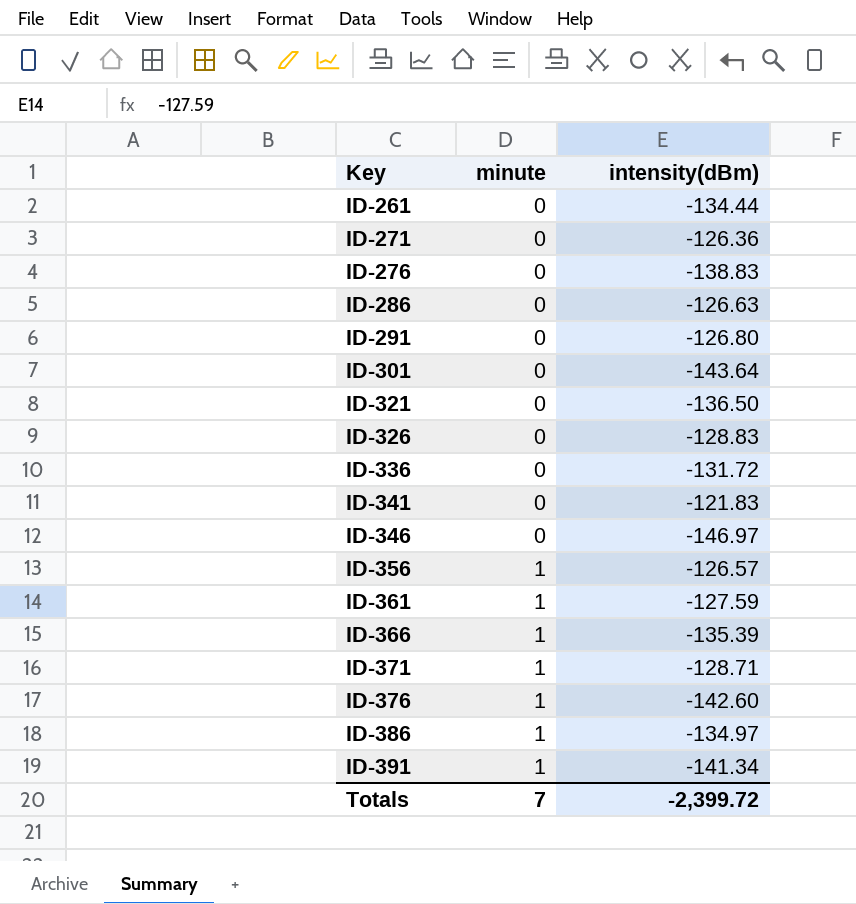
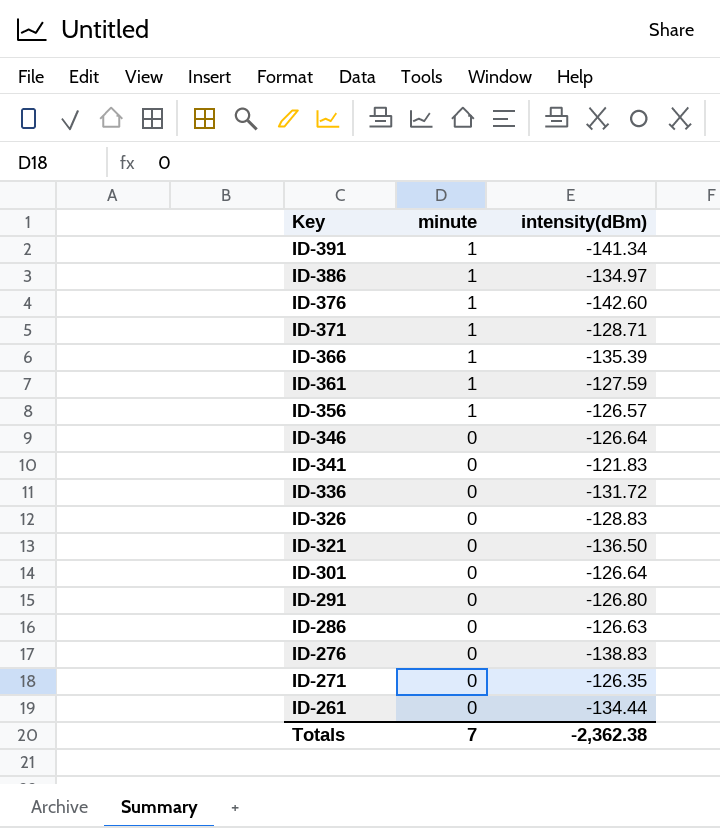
row order: Key ascending -> Key descending
ID-346 | intensity(dBm): -146.97 -> -126.64
ID-301 | intensity(dBm): -143.64 -> -126.64
ID-271 | intensity(dBm): -126.36 -> -126.35
Totals | intensity(dBm): -2,399.72 -> -2,362.38

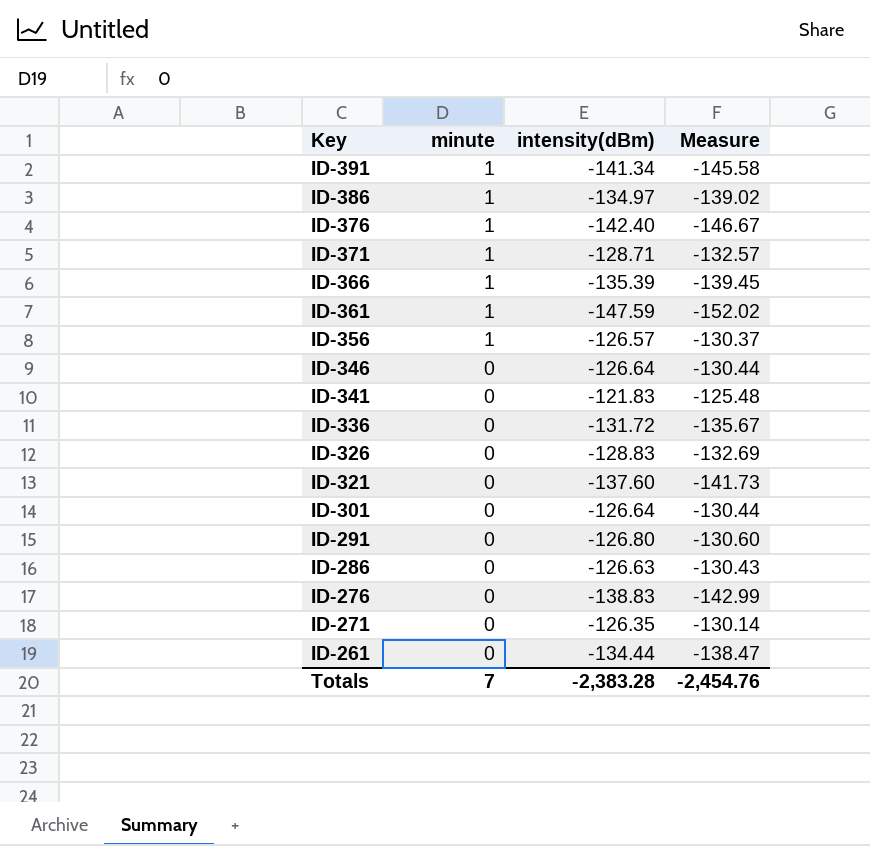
column Measure | formula: none -> [intensity(dBm)] * 1.03
ID-376 | intensity(dBm): -142.60 -> -142.40
ID-361 | intensity(dBm): -127.59 -> -147.59
ID-321 | intensity(dBm): -136.50 -> -137.60
Totals | intensity(dBm): -2,362.38 -> -2,383.28

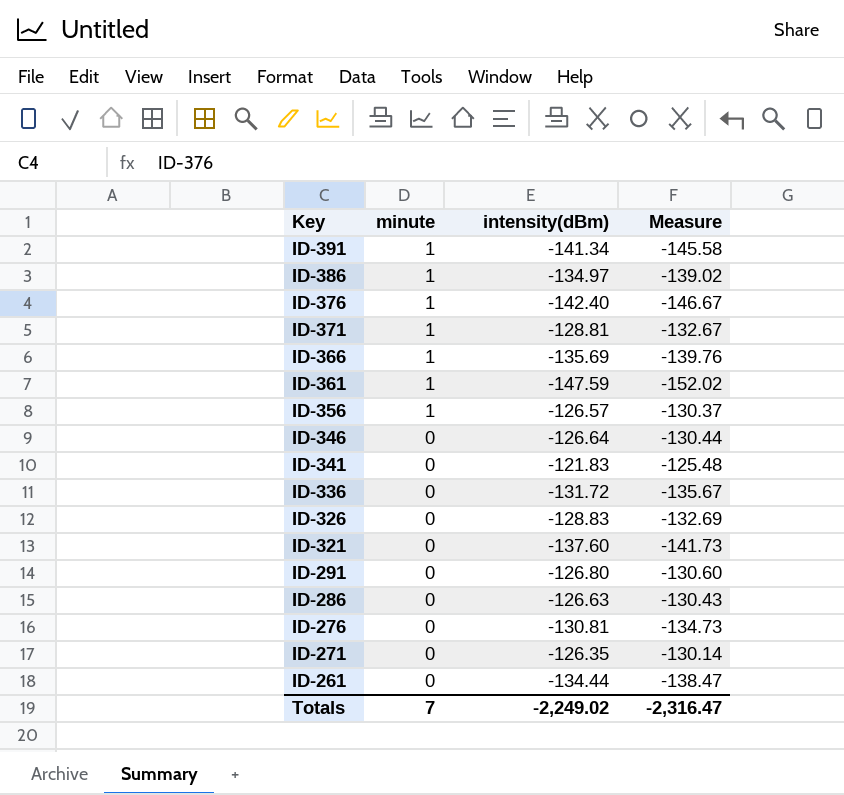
row ID-301: 0 | -126.64 | -130.44 -> none
ID-371 | intensity(dBm): -128.71 -> -128.81
ID-371 | Measure: -132.57 -> -132.67
ID-366 | intensity(dBm): -135.39 -> -135.69
ID-366 | Measure: -139.45 -> -139.76
ID-276 | intensity(dBm): -138.83 -> -130.81
ID-276 | Measure: -142.99 -> -134.73
Totals | intensity(dBm): -2,383.28 -> -2,249.02
Totals | Measure: -2,454.76 -> -2,316.47

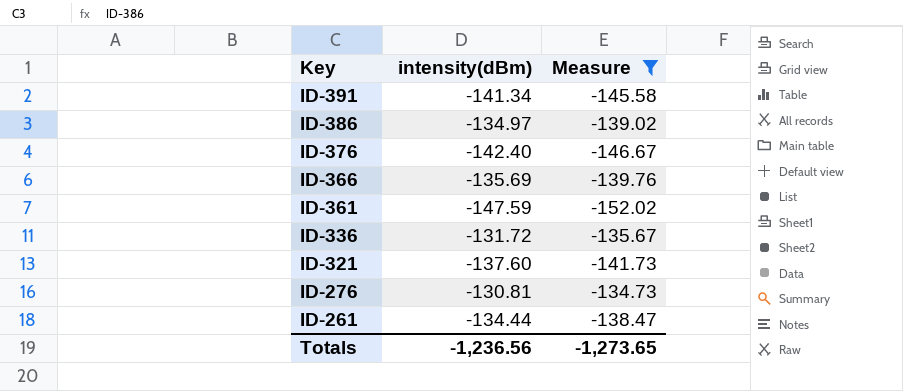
filter: none -> Measure <= -134.73
column minute | position: 2 -> none
Totals | intensity(dBm): -2,249.02 -> -1,236.56
Totals | Measure: -2,316.47 -> -1,273.65

